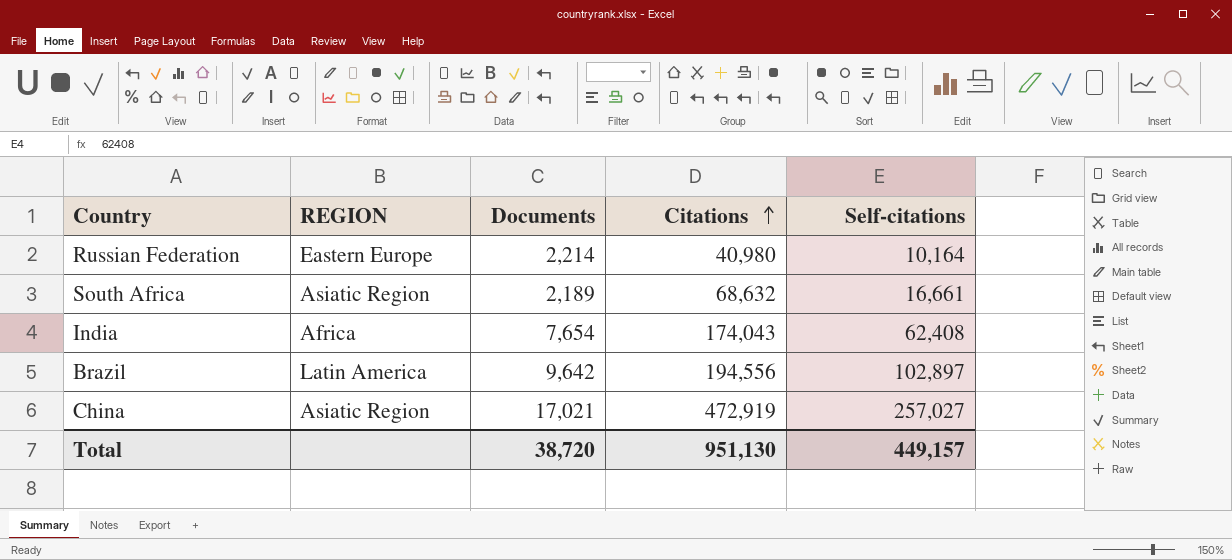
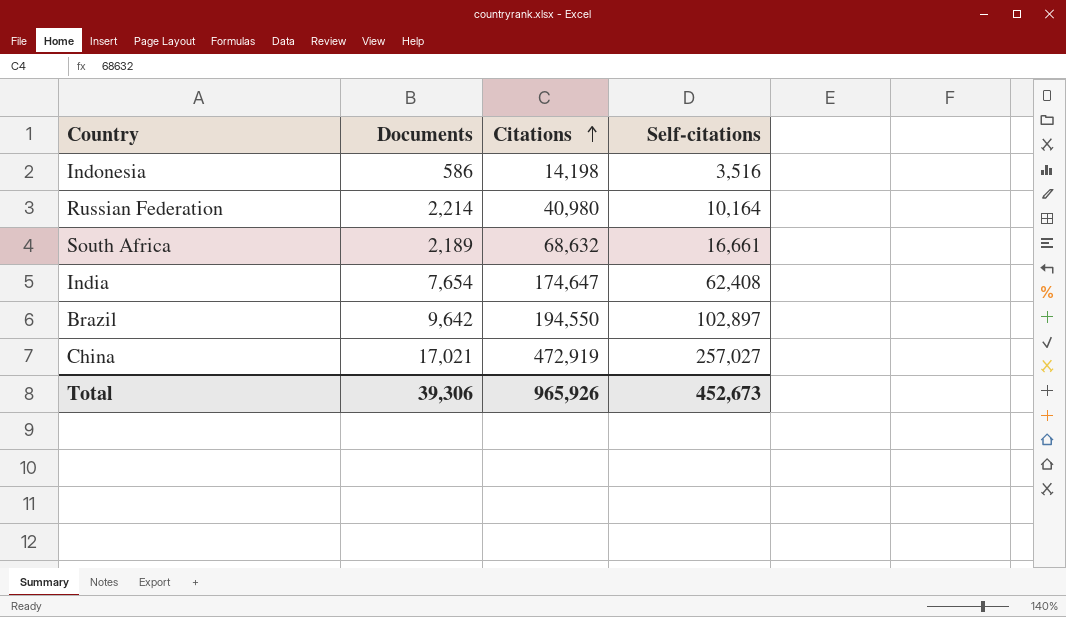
column REGION | position: 2 -> none
row Indonesia: none -> 586 | 14,198 | 3,516
India | Citations: 174,043 -> 174,647
Brazil | Citations: 194,556 -> 194,550
Total | Documents: 38,720 -> 39,306
Total | Citations: 951,130 -> 965,926
Total | Self-citations: 449,157 -> 452,673

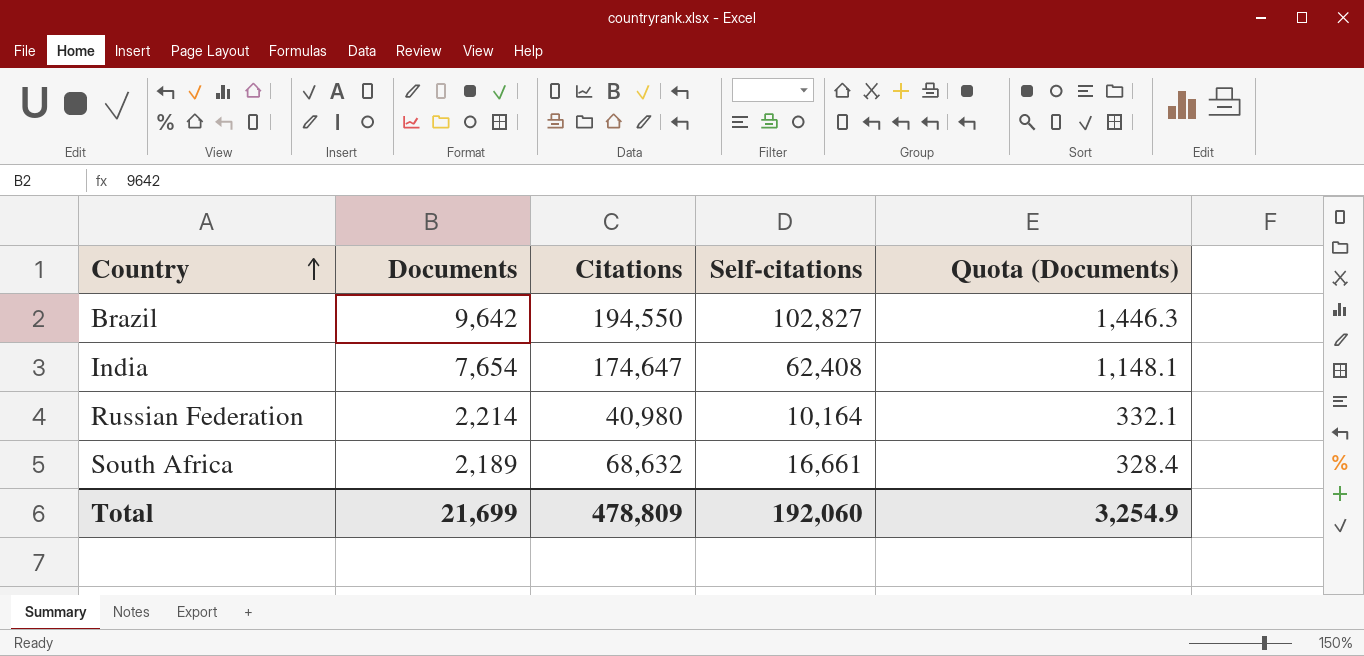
row order: Citations ascending -> Country ascending
column Quota (Documents) | formula: none -> [Documents] * 0.15
row Indonesia: 586 | 14,198 | 3,516 -> none
row China: 17,021 | 472,919 | 257,027 -> none
Brazil | Self-citations: 102,897 -> 102,827
Total | Documents: 39,306 -> 21,699
Total | Citations: 965,926 -> 478,809
Total | Self-citations: 452,673 -> 192,060

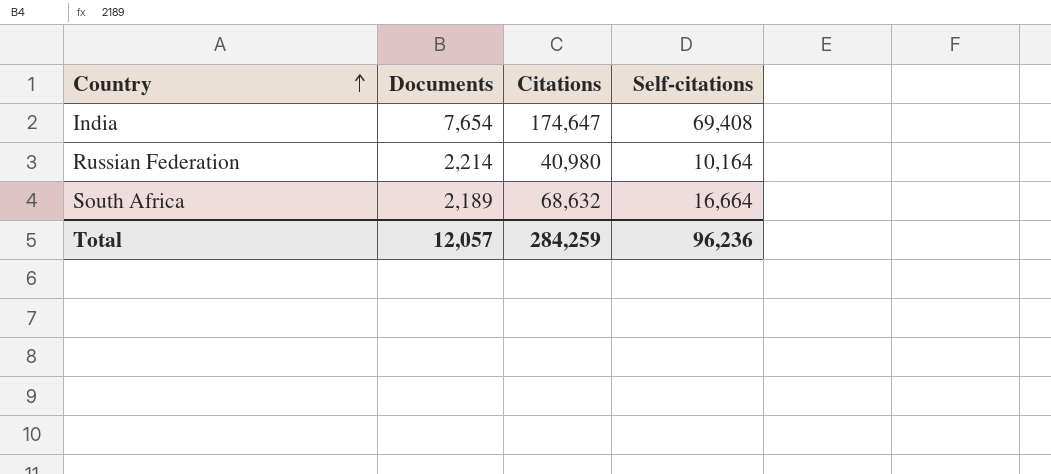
column Quota (Documents) | formula: [Documents] * 0.15 -> none
row Brazil: 9,642 | 194,550 | 102,827 | 1,446.3 -> none
India | Self-citations: 62,408 -> 69,408
South Africa | Self-citations: 16,661 -> 16,664
Total | Documents: 21,699 -> 12,057
Total | Citations: 478,809 -> 284,259
Total | Self-citations: 192,060 -> 96,236

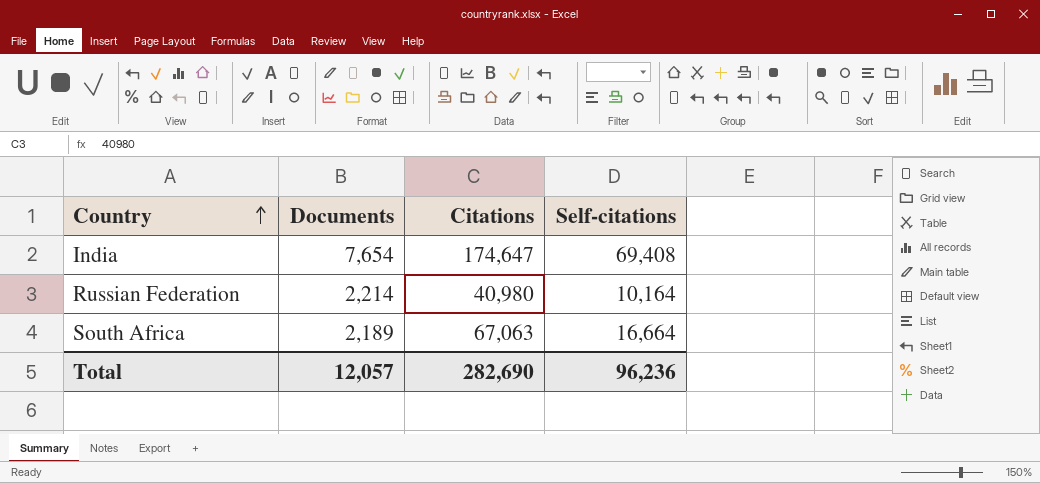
South Africa | Citations: 68,632 -> 67,063
Total | Citations: 284,259 -> 282,690

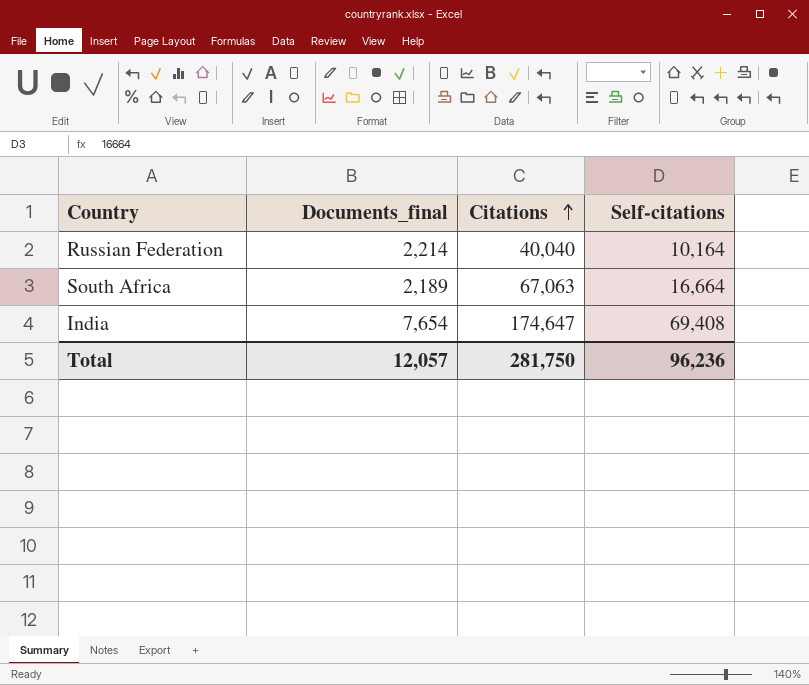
row order: Country ascending -> Citations ascending
column name: Documents -> Documents_final
Russian Federation | Citations: 40,980 -> 40,040
Total | Citations: 282,690 -> 281,750

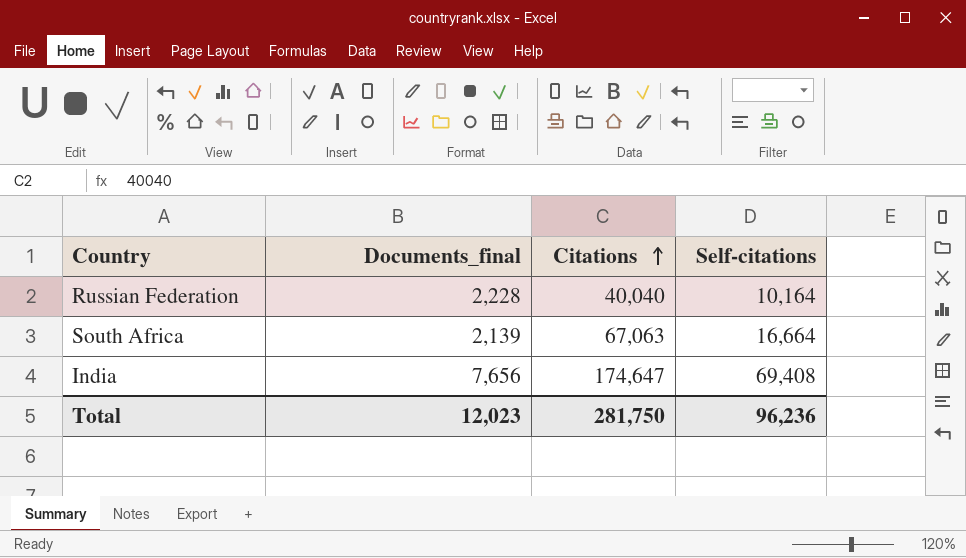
Russian Federation | Documents_final: 2,214 -> 2,228
South Africa | Documents_final: 2,189 -> 2,139
India | Documents_final: 7,654 -> 7,656
Total | Documents_final: 12,057 -> 12,023

